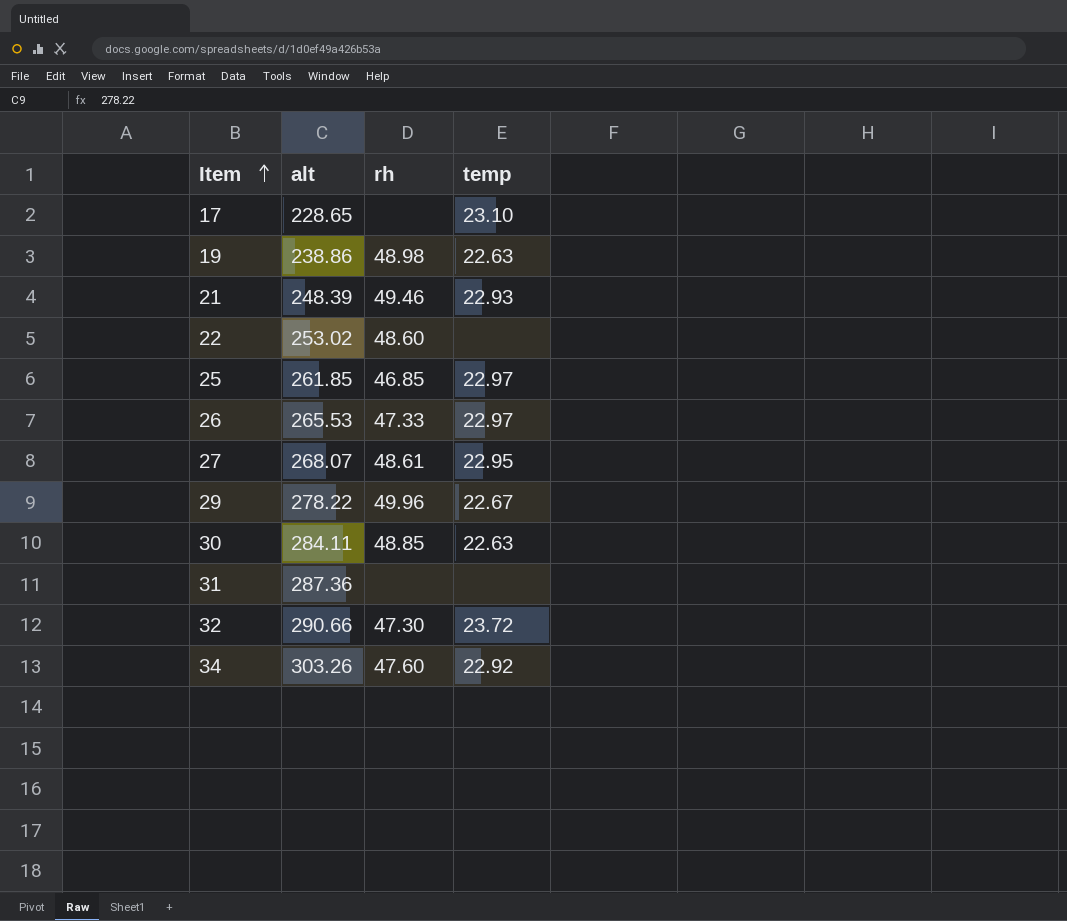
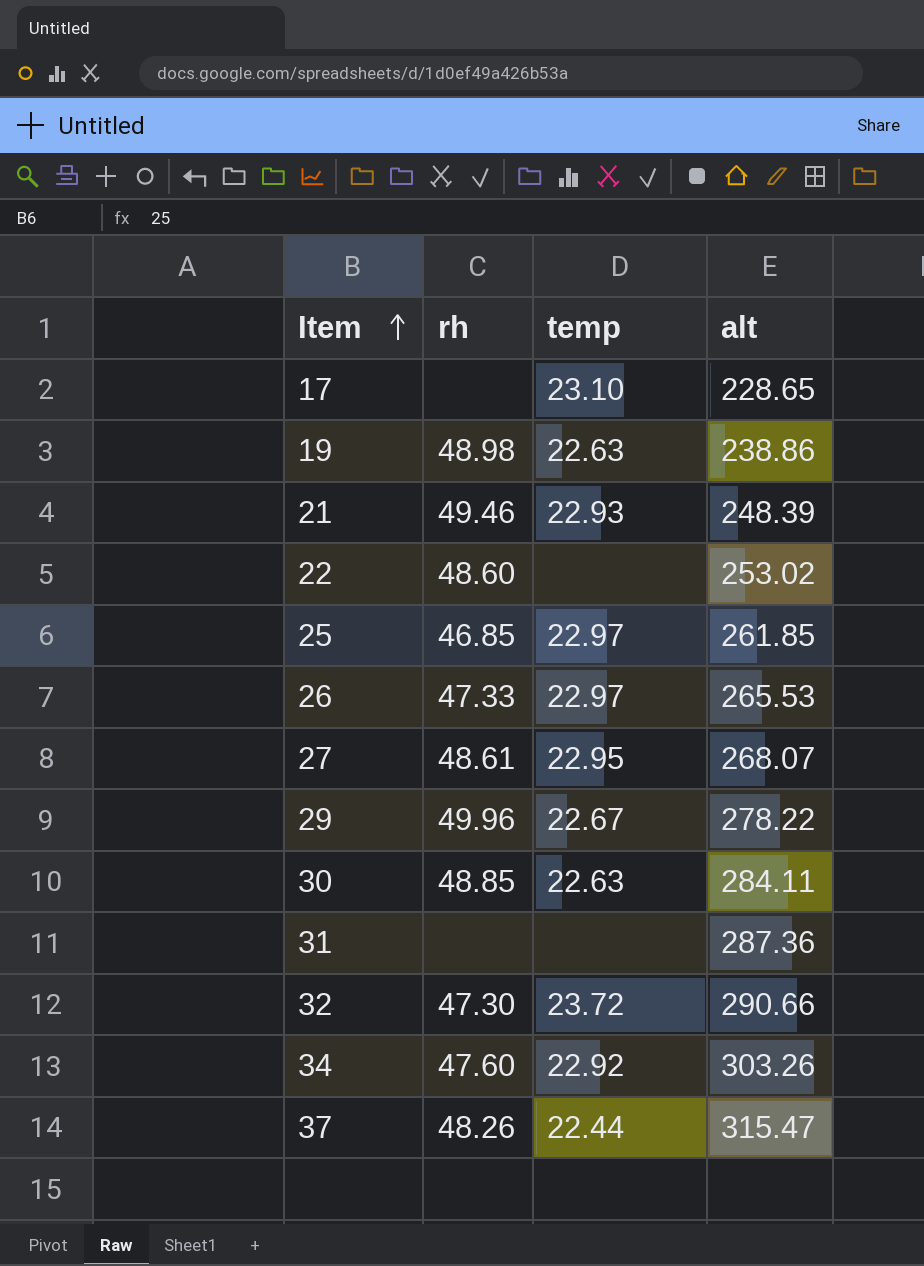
column alt | position: 2 -> 4
row 37: none -> 48.26 | 22.44 | 315.47

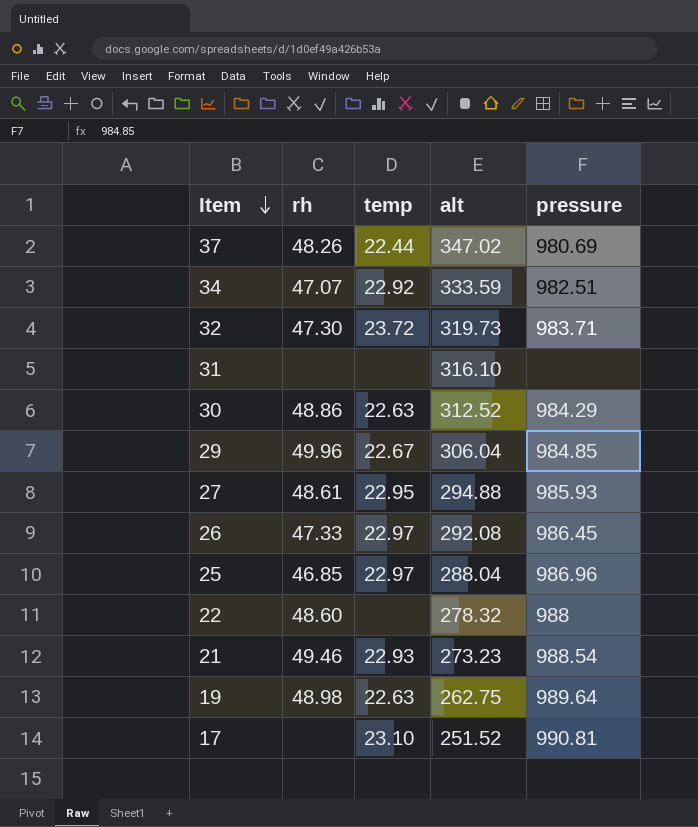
row order: Item ascending -> Item descending
column pressure | position: none -> 5
37 | alt: 315.47 -> 347.02
34 | rh: 47.60 -> 47.07
34 | alt: 303.26 -> 333.59
32 | alt: 290.66 -> 319.73
31 | alt: 287.36 -> 316.10
30 | rh: 48.85 -> 48.86
30 | alt: 284.11 -> 312.52
29 | alt: 278.22 -> 306.04
27 | alt: 268.07 -> 294.88
26 | alt: 265.53 -> 292.08
25 | alt: 261.85 -> 288.04
22 | alt: 253.02 -> 278.32
21 | alt: 248.39 -> 273.23
19 | alt: 238.86 -> 262.75
17 | alt: 228.65 -> 251.52

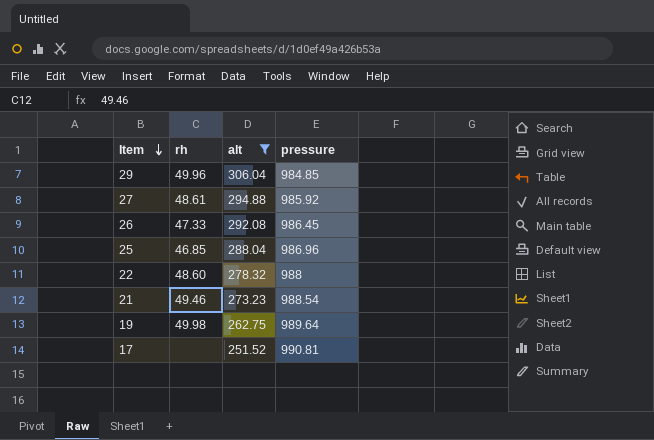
filter: none -> alt <= 306.04
column temp | position: 3 -> none
27 | pressure: 985.93 -> 985.92
19 | rh: 48.98 -> 49.98

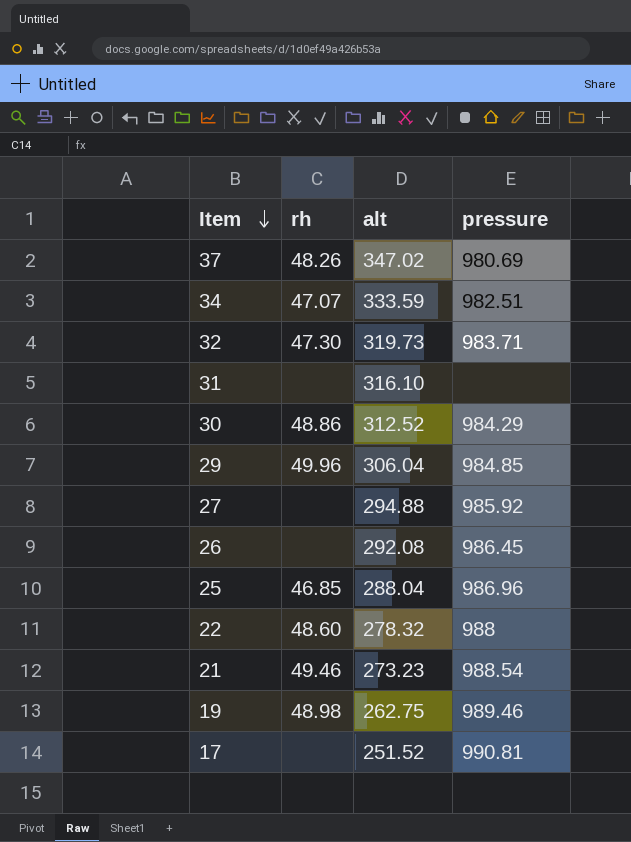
filter: alt <= 306.04 -> none
27 | rh: 48.61 -> none
26 | rh: 47.33 -> none
19 | rh: 49.98 -> 48.98
19 | pressure: 989.64 -> 989.46

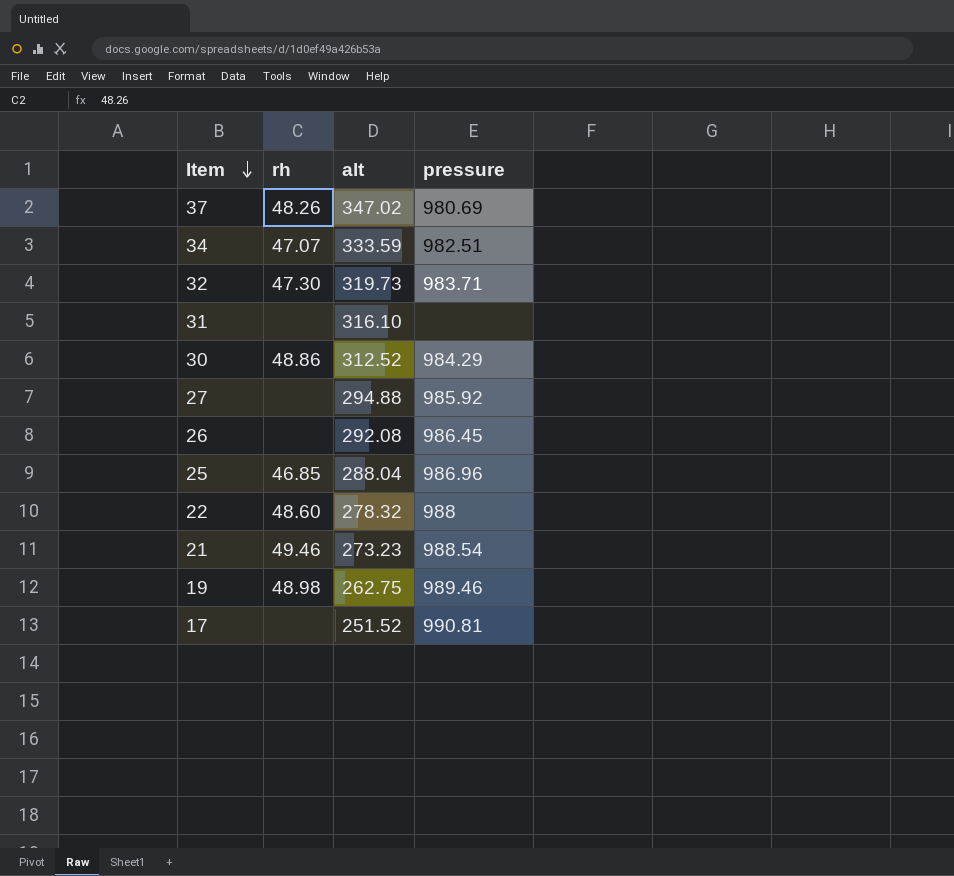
row 29: 49.96 | 306.04 | 984.85 -> none

